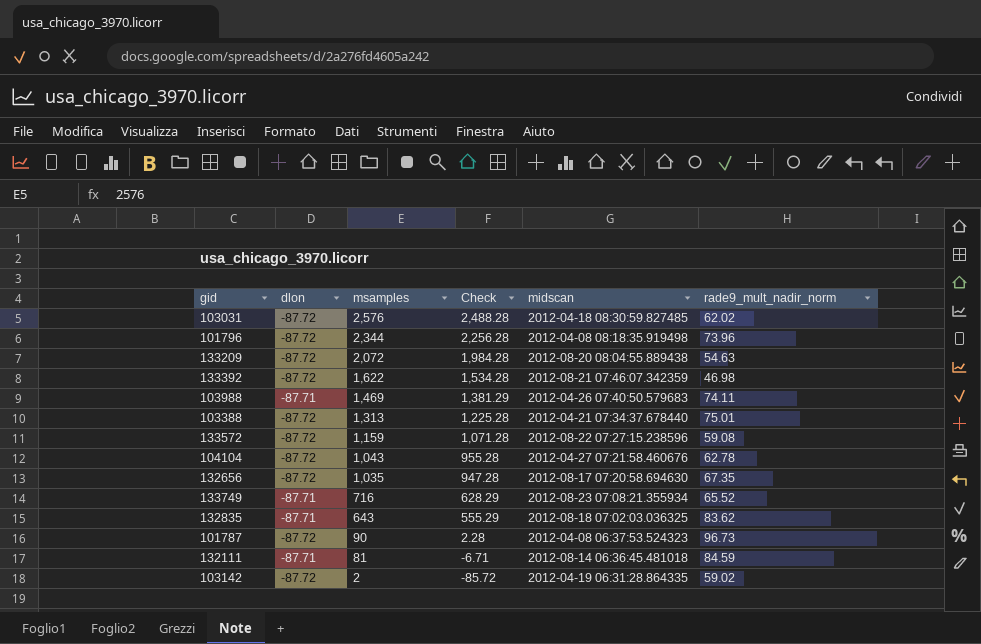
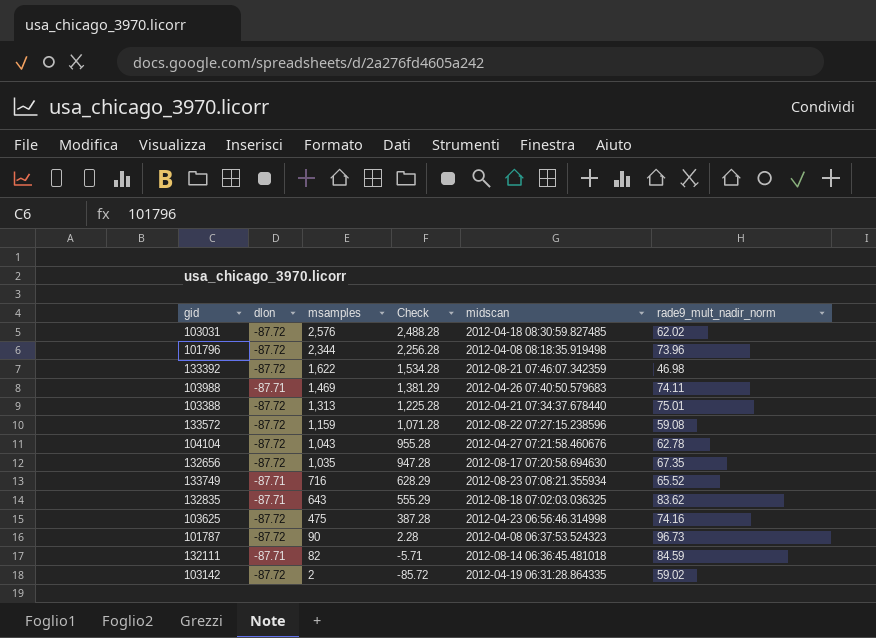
row 133209: -87.72 | 2,072 | 1,984.28 | 2012-08-20 08:04:55.889438 | 54.63 -> none
row 103625: none -> -87.72 | 475 | 387.28 | 2012-04-23 06:56:46.314998 | 74.16
132111 | msamples: 81 -> 82
132111 | Check: -6.71 -> -5.71

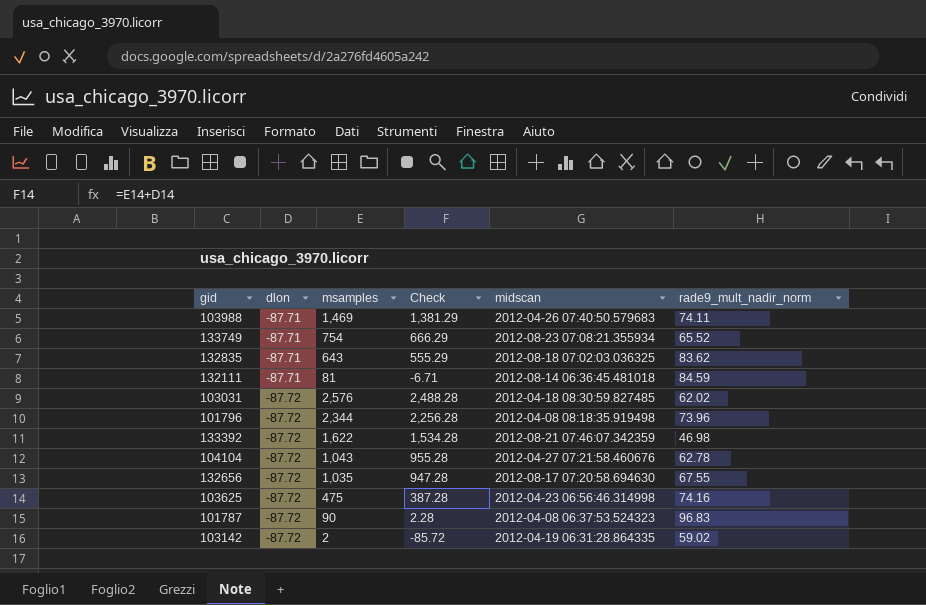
row order: msamples descending -> dlon descending
row 103388: -87.72 | 1,313 | 1,225.28 | 2012-04-21 07:34:37.678440 | 75.01 -> none
row 133572: -87.72 | 1,159 | 1,071.28 | 2012-08-22 07:27:15.238596 | 59.08 -> none
133749 | msamples: 716 -> 754
133749 | Check: 628.29 -> 666.29
132111 | msamples: 82 -> 81
132111 | Check: -5.71 -> -6.71
132656 | rade9_mult_nadir_norm: 67.35 -> 67.55
101787 | rade9_mult_nadir_norm: 96.73 -> 96.83

